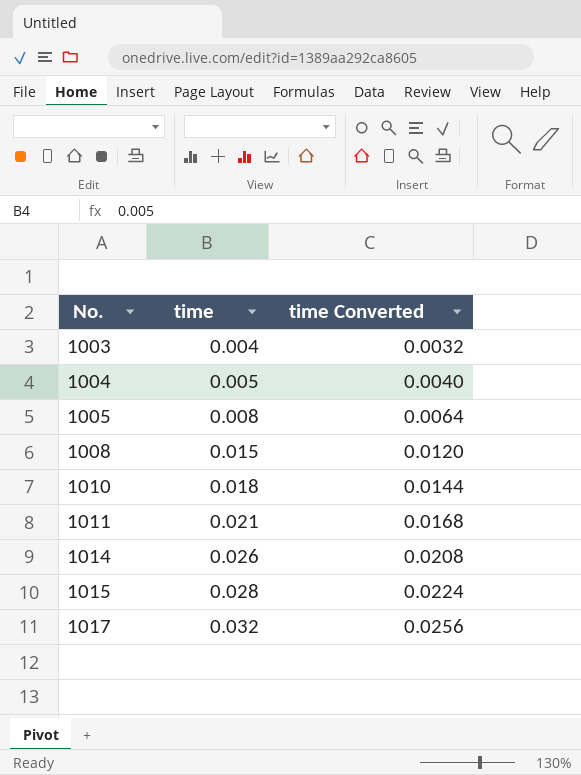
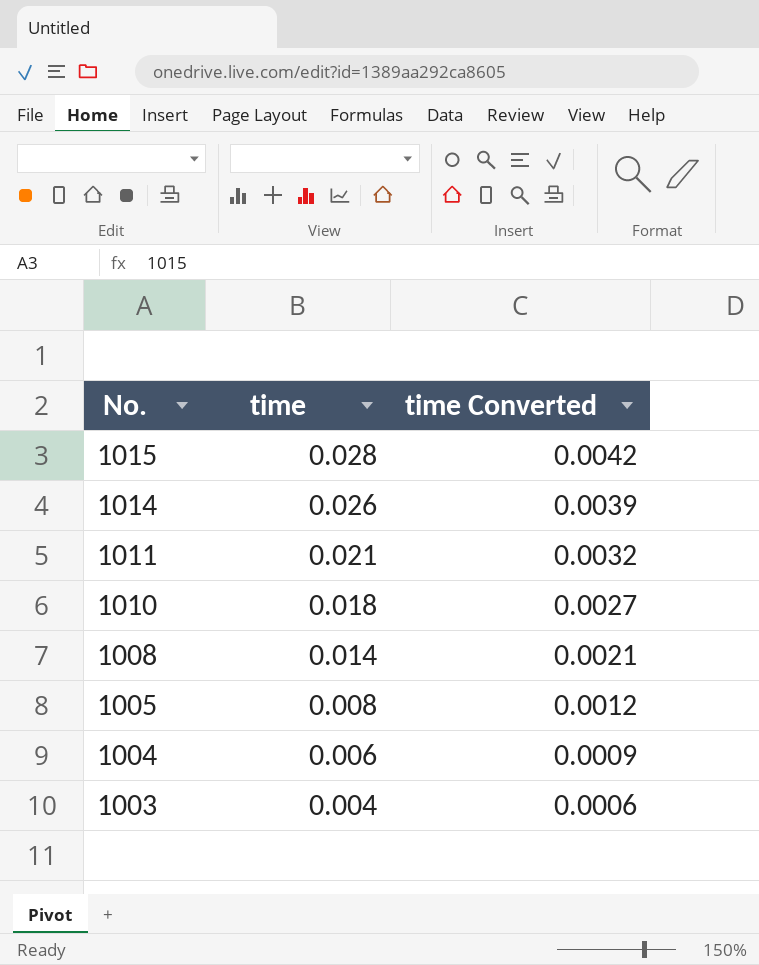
row order: No. ascending -> No. descending
column time Converted | formula: [time] * 0.8 -> [time] * 0.15
row 1017: 0.032 | 0.0256 -> none
1008 | time: 0.015 -> 0.014
1004 | time: 0.005 -> 0.006

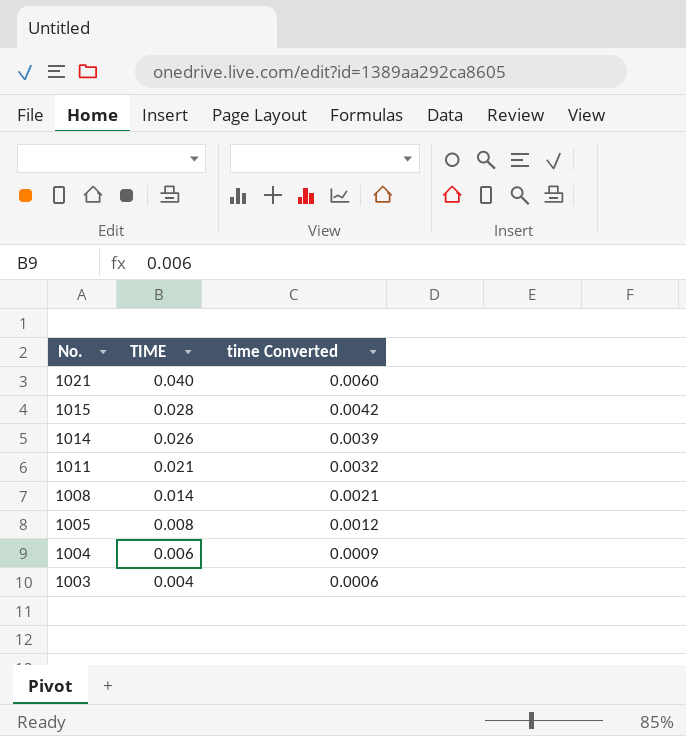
column name: time -> TIME
row 1010: 0.018 | 0.0027 -> none
row 1021: none -> 0.040 | 0.0060

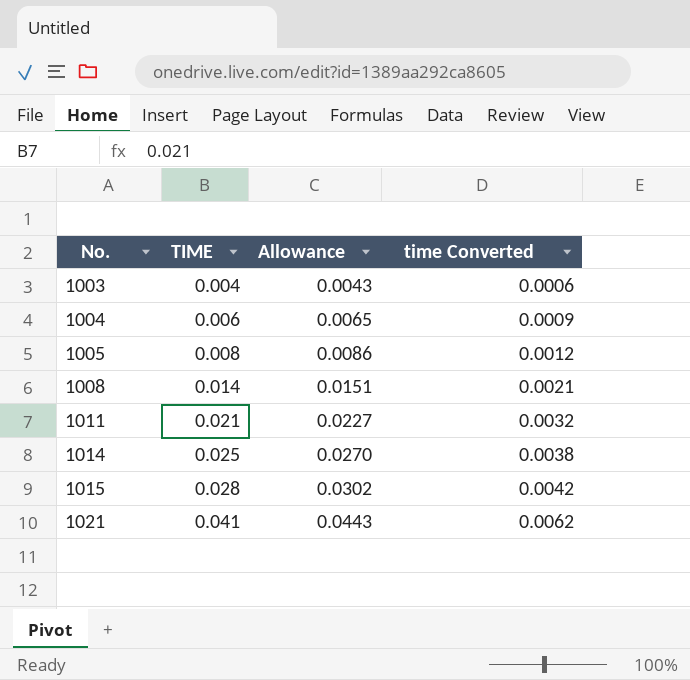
row order: No. descending -> No. ascending
column Allowance | formula: none -> [TIME] * 1.08
1014 | TIME: 0.026 -> 0.025
1014 | time Converted: 0.0039 -> 0.0038
1021 | TIME: 0.040 -> 0.041
1021 | time Converted: 0.0060 -> 0.0062

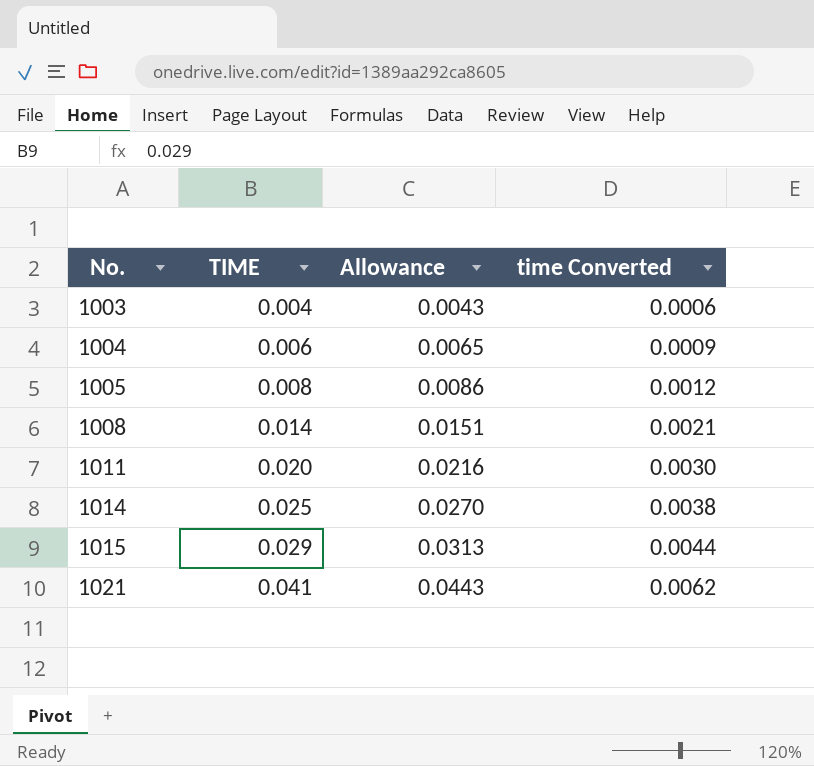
1011 | TIME: 0.021 -> 0.020
1011 | Allowance: 0.0227 -> 0.0216
1011 | time Converted: 0.0032 -> 0.0030
1015 | TIME: 0.028 -> 0.029
1015 | Allowance: 0.0302 -> 0.0313
1015 | time Converted: 0.0042 -> 0.0044

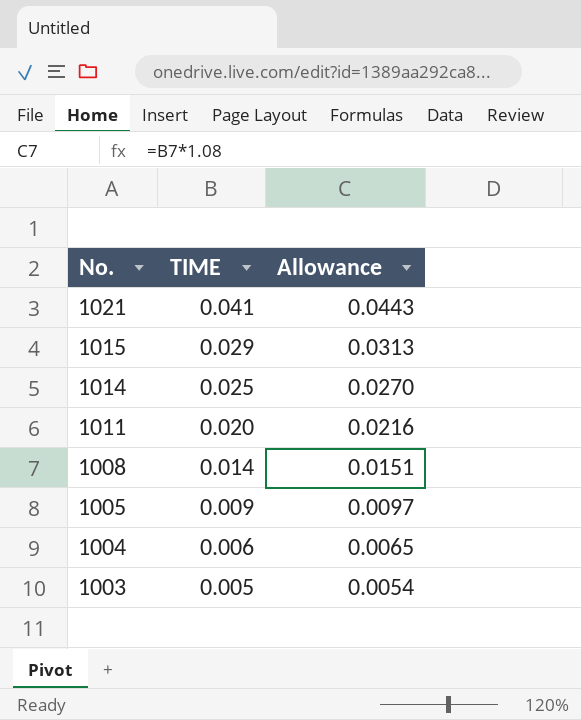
row order: No. ascending -> No. descending
column time Converted | formula: [TIME] * 0.15 -> none
1005 | TIME: 0.008 -> 0.009
1005 | Allowance: 0.0086 -> 0.0097
1003 | TIME: 0.004 -> 0.005
1003 | Allowance: 0.0043 -> 0.0054

